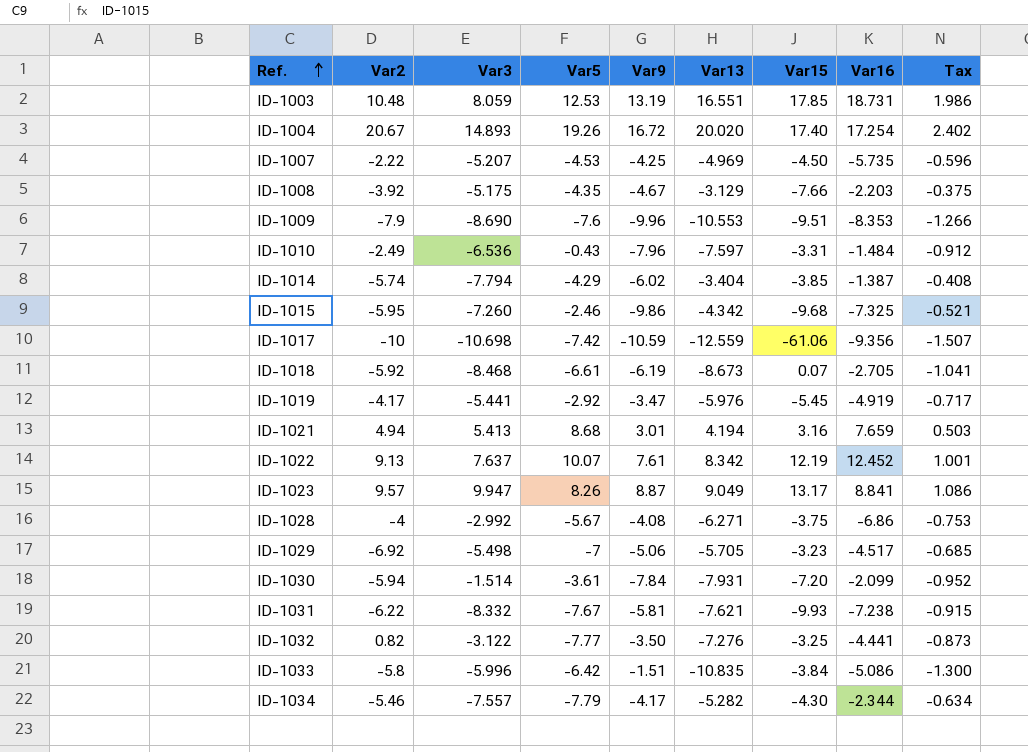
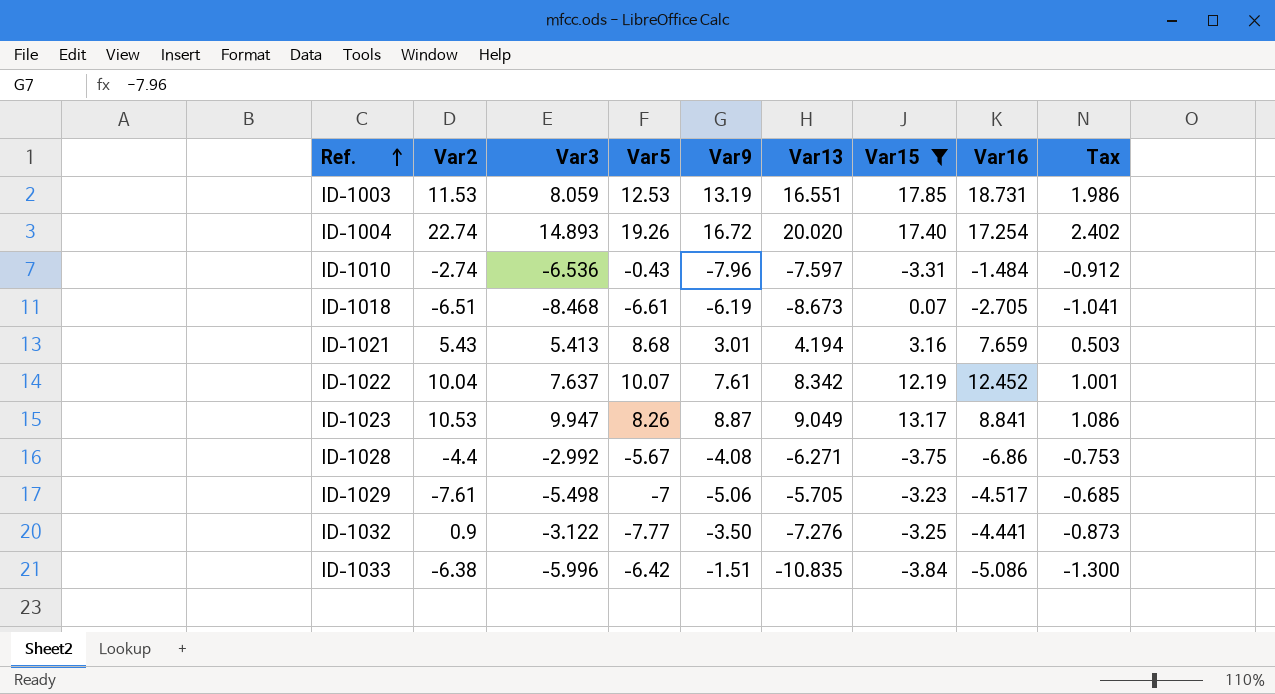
filter: none -> Var15 >= -3.84
ID-1003 | Var2: 10.48 -> 11.53
ID-1004 | Var2: 20.67 -> 22.74
ID-1010 | Var2: -2.49 -> -2.74
ID-1018 | Var2: -5.92 -> -6.51
ID-1021 | Var2: 4.94 -> 5.43
ID-1022 | Var2: 9.13 -> 10.04
ID-1023 | Var2: 9.57 -> 10.53
ID-1028 | Var2: -4 -> -4.4
ID-1029 | Var2: -6.92 -> -7.61
ID-1032 | Var2: 0.82 -> 0.9
ID-1033 | Var2: -5.8 -> -6.38

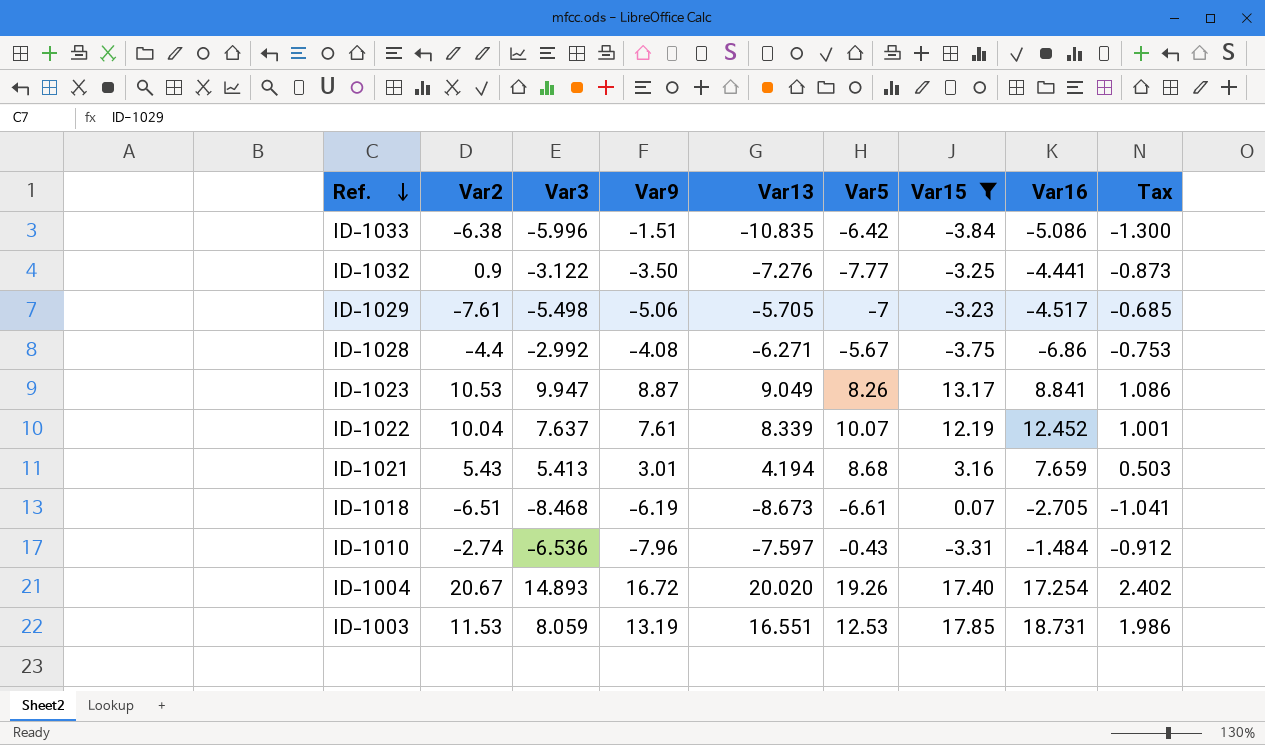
row order: Ref. ascending -> Ref. descending
column Var5 | position: 4 -> 6
ID-1022 | Var13: 8.342 -> 8.339
ID-1004 | Var2: 22.74 -> 20.67

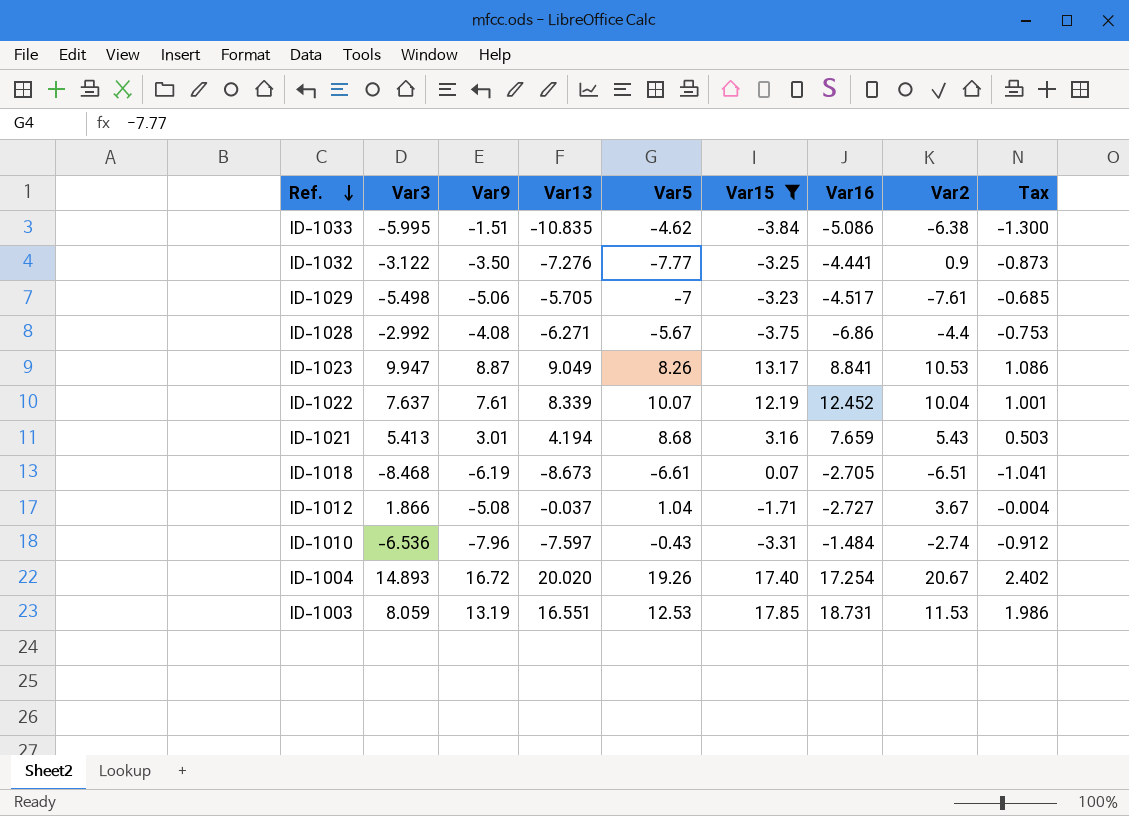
column Var2 | position: 2 -> 8
ID-1033 | Var3: -5.996 -> -5.995
ID-1033 | Var5: -6.42 -> -4.62
row ID-1012: none -> 1.866 | -5.08 | -0.037 | 1.04 | -1.71 | -2.727 | 3.67 | -0.004

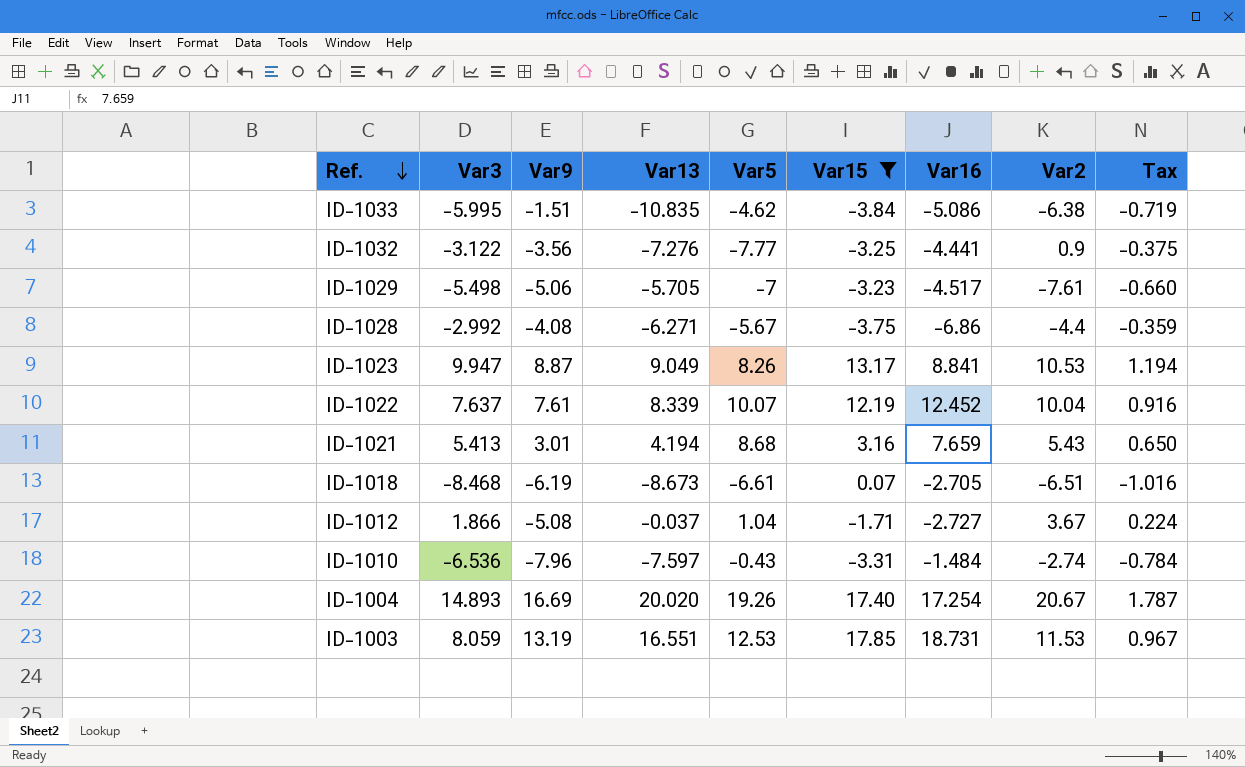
column Tax | formula: [Var13] * 0.12 -> [Var3] * 0.12
ID-1032 | Var9: -3.50 -> -3.56
ID-1004 | Var9: 16.72 -> 16.69

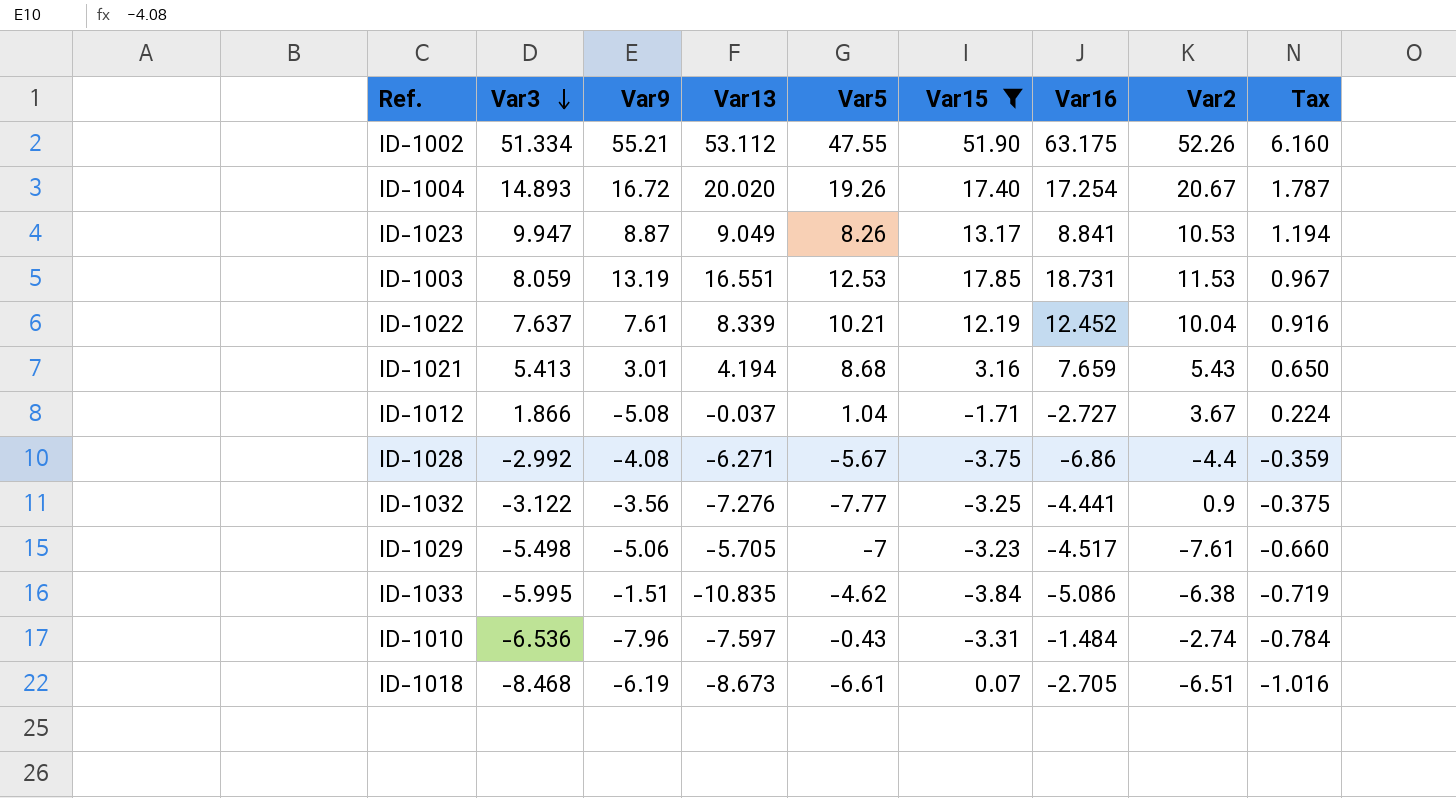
row order: Ref. descending -> Var3 descending
row ID-1002: none -> 51.334 | 55.21 | 53.112 | 47.55 | 51.90 | 63.175 | 52.26 | 6.160
ID-1004 | Var9: 16.69 -> 16.72
ID-1022 | Var5: 10.07 -> 10.21

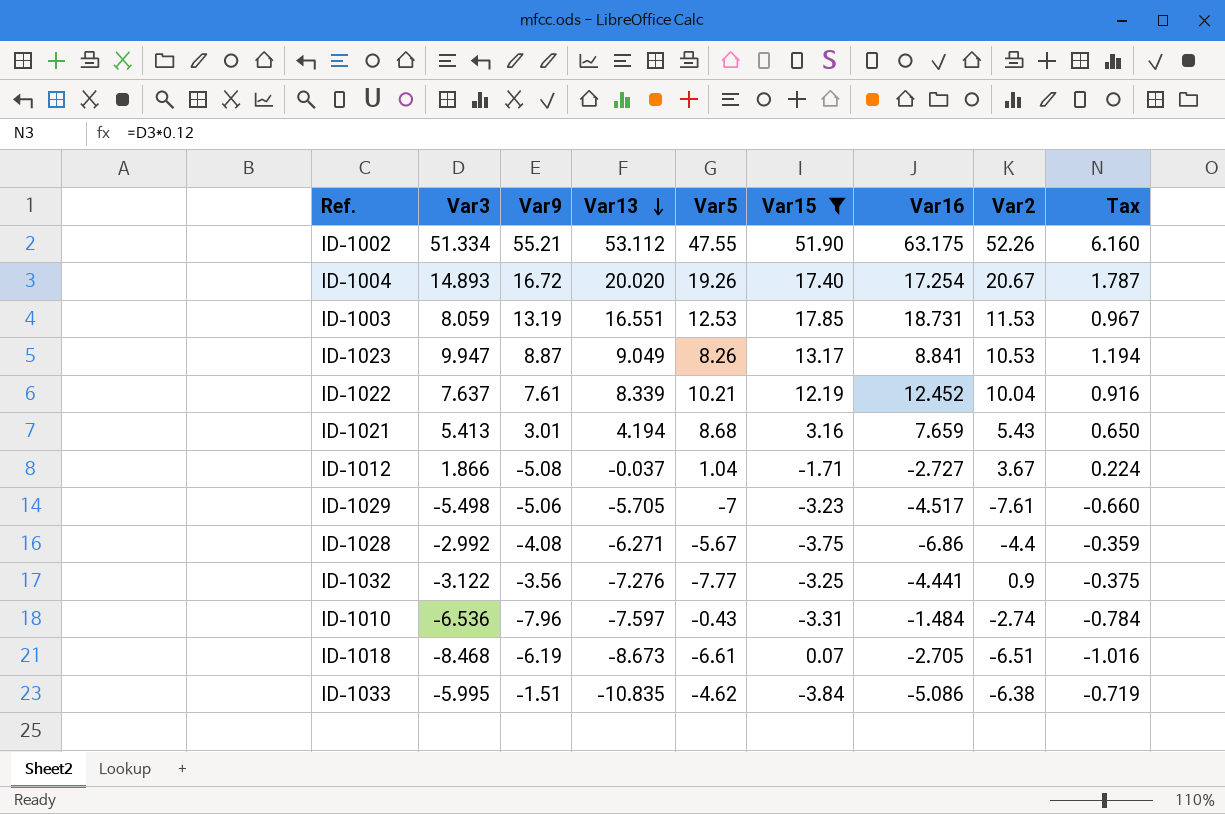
row order: Var3 descending -> Var13 descending

